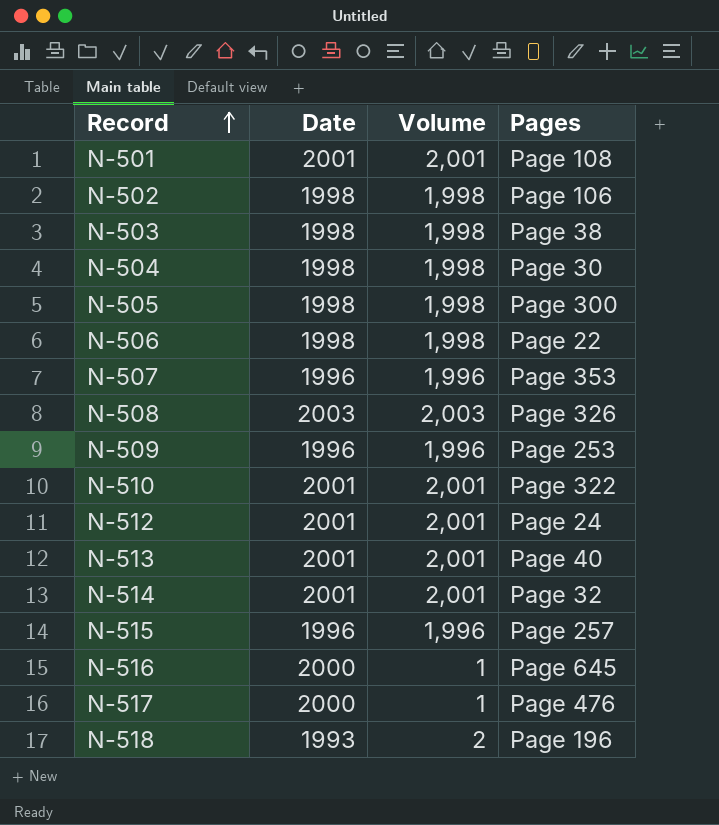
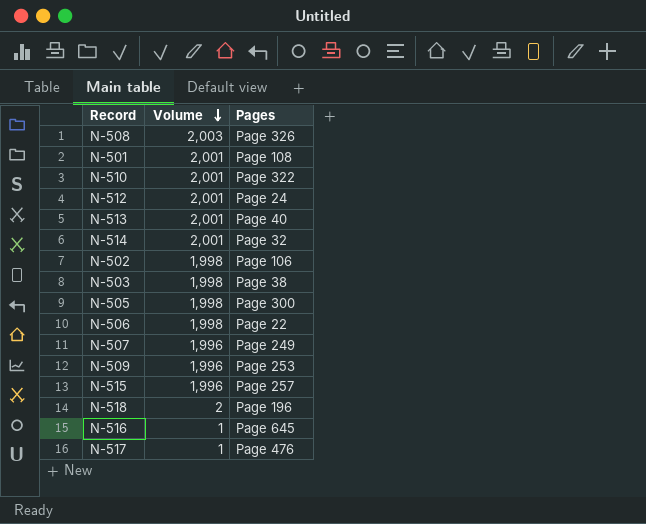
row order: Record ascending -> Volume descending
column Date | position: 2 -> none
row N-504: 1998 | 1,998 | Page 30 -> none
N-507 | Pages: Page 353 -> Page 249

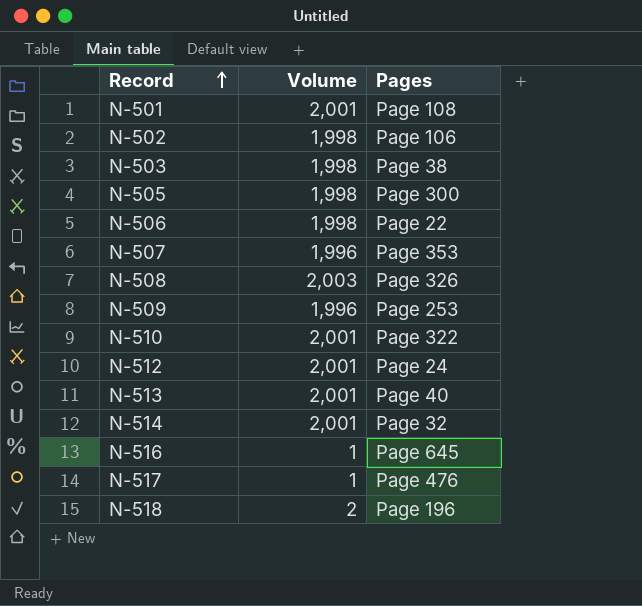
row order: Volume descending -> Record ascending
row N-515: 1,996 | Page 257 -> none
N-507 | Pages: Page 249 -> Page 353

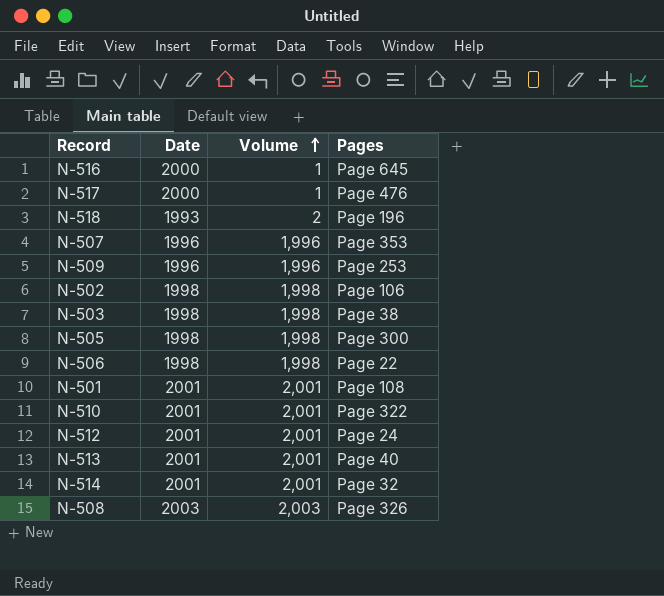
row order: Record ascending -> Volume ascending
column Date | position: none -> 2

